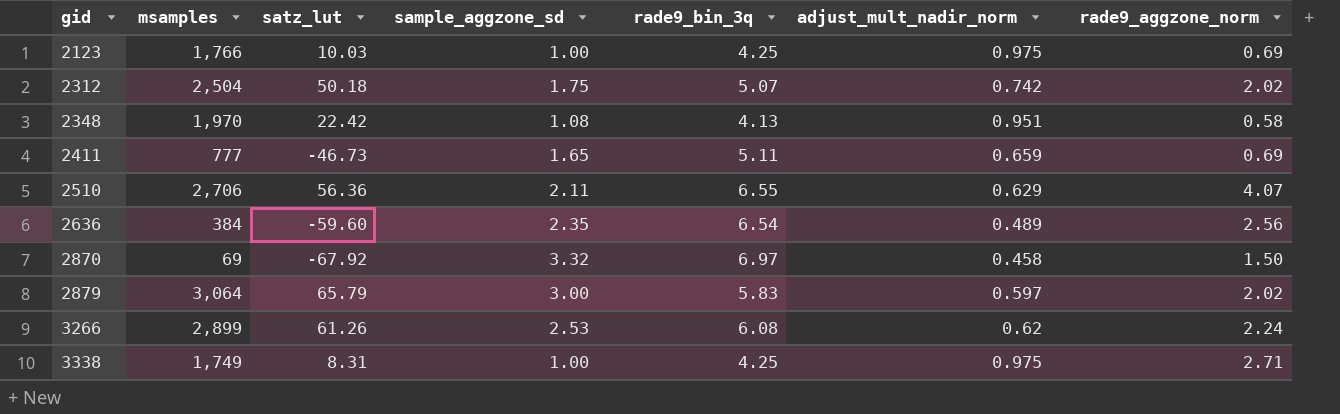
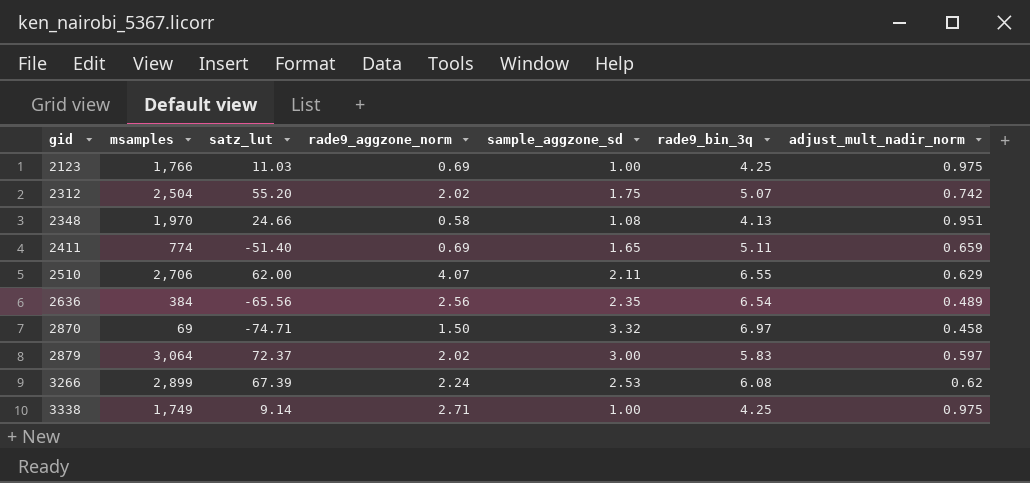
column rade9_aggzone_norm | position: 7 -> 4
2123 | satz_lut: 10.03 -> 11.03
2312 | satz_lut: 50.18 -> 55.20
2348 | satz_lut: 22.42 -> 24.66
2411 | msamples: 777 -> 774
2411 | satz_lut: -46.73 -> -51.40
2510 | satz_lut: 56.36 -> 62.00
2636 | satz_lut: -59.60 -> -65.56
2870 | satz_lut: -67.92 -> -74.71
2879 | satz_lut: 65.79 -> 72.37
3266 | satz_lut: 61.26 -> 67.39
3338 | satz_lut: 8.31 -> 9.14

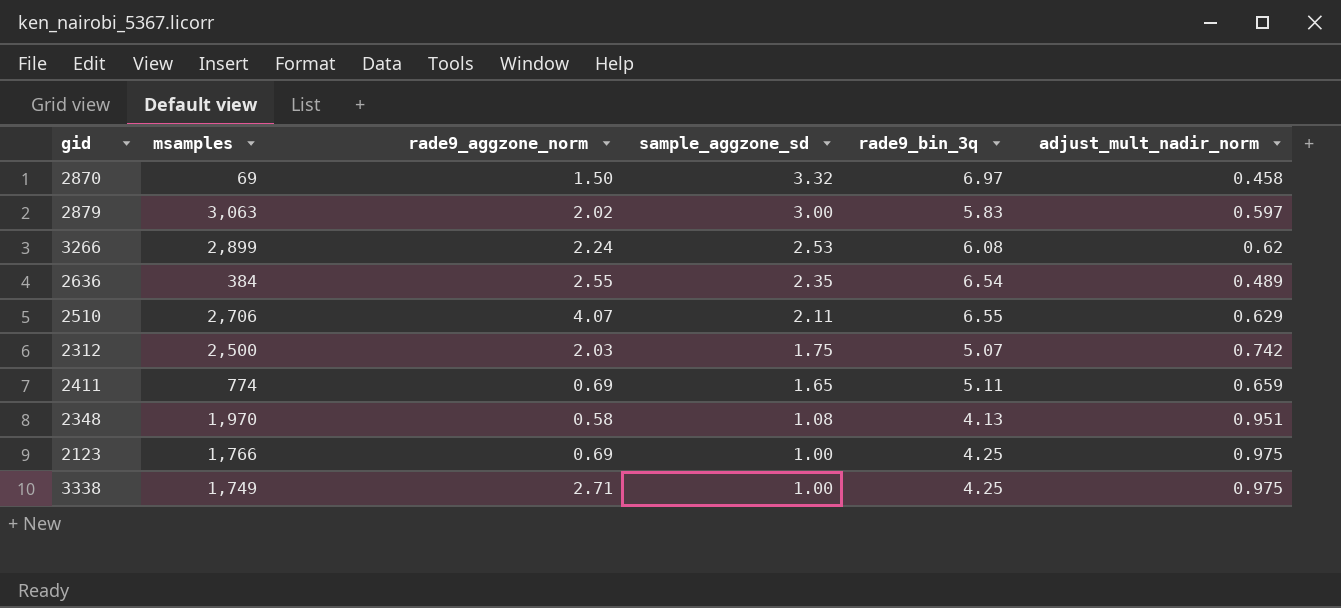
row order: gid ascending -> sample_aggzone_sd descending
column satz_lut | position: 3 -> none
2879 | msamples: 3,064 -> 3,063
2636 | rade9_aggzone_norm: 2.56 -> 2.55
2312 | msamples: 2,504 -> 2,500
2312 | rade9_aggzone_norm: 2.02 -> 2.03

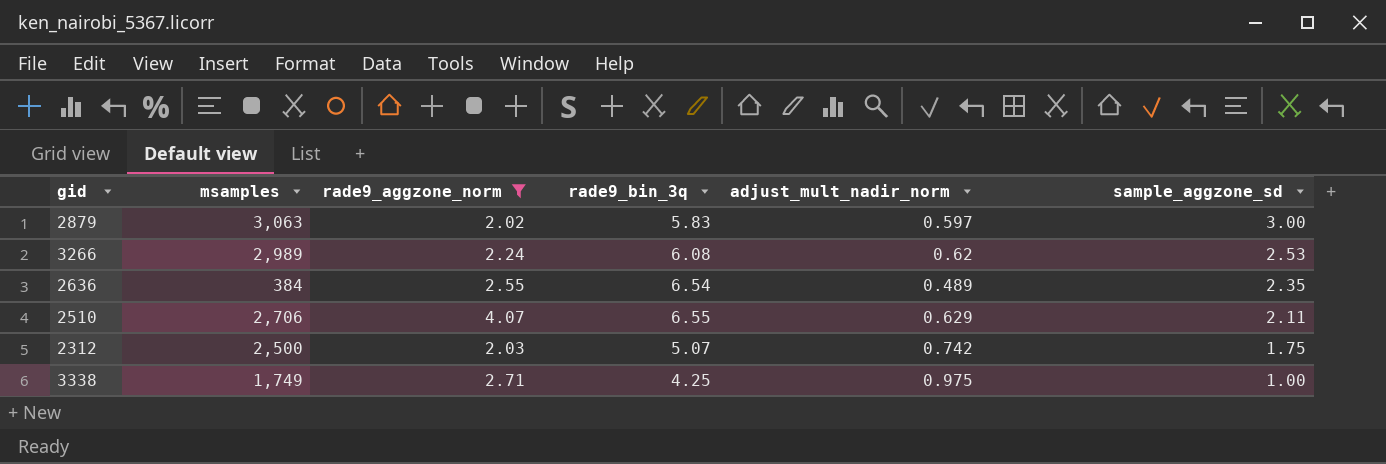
filter: none -> rade9_aggzone_norm >= 2.02
column sample_aggzone_sd | position: 4 -> 6
3266 | msamples: 2,899 -> 2,989

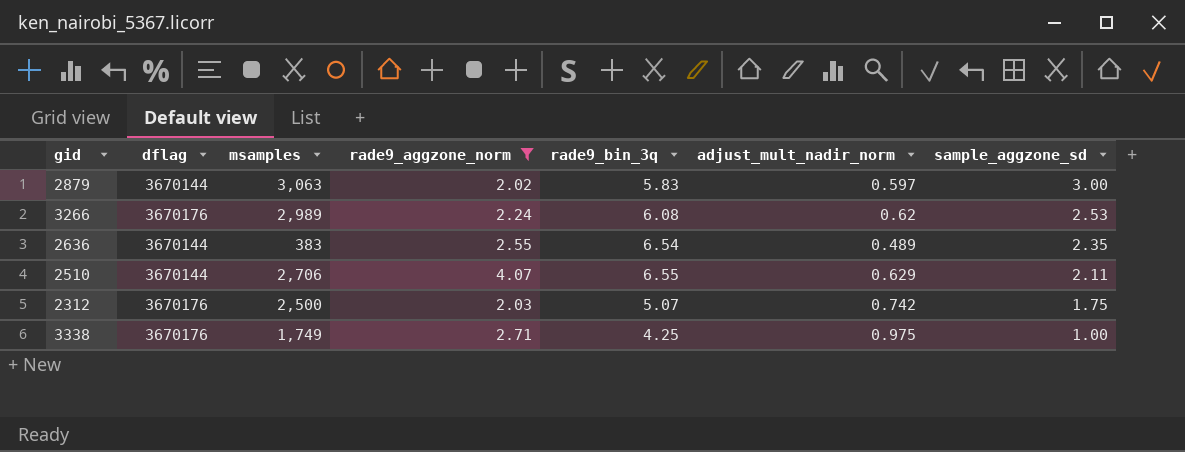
column dflag | position: none -> 2
2636 | msamples: 384 -> 383

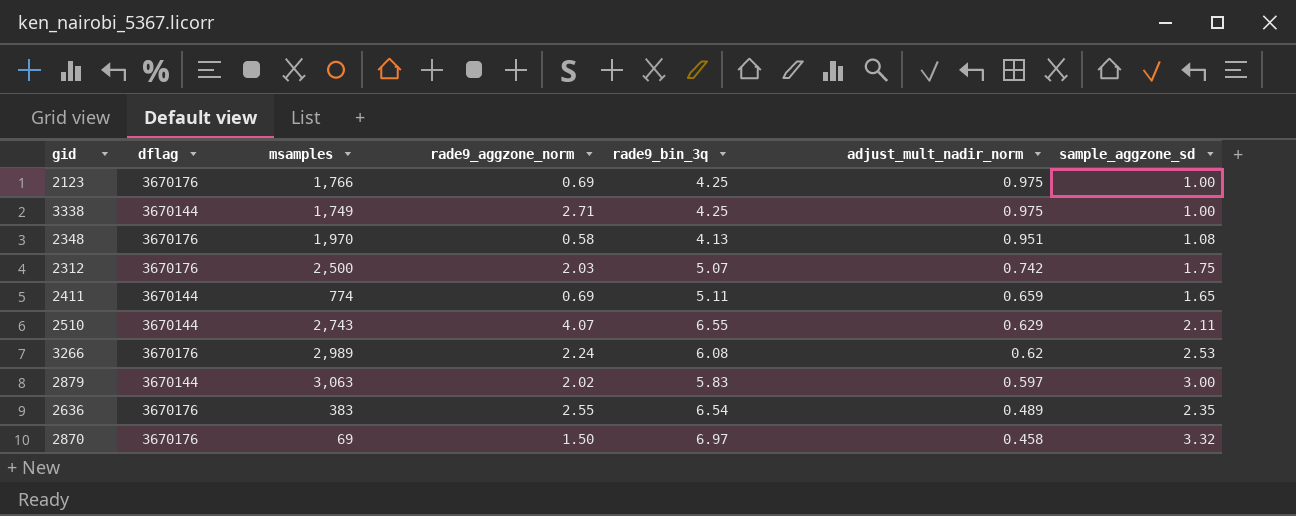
filter: rade9_aggzone_norm >= 2.02 -> none
row order: sample_aggzone_sd descending -> adjust_mult_nadir_norm descending
3338 | dflag: 3670176 -> 3670144
2510 | msamples: 2,706 -> 2,743
2636 | dflag: 3670144 -> 3670176

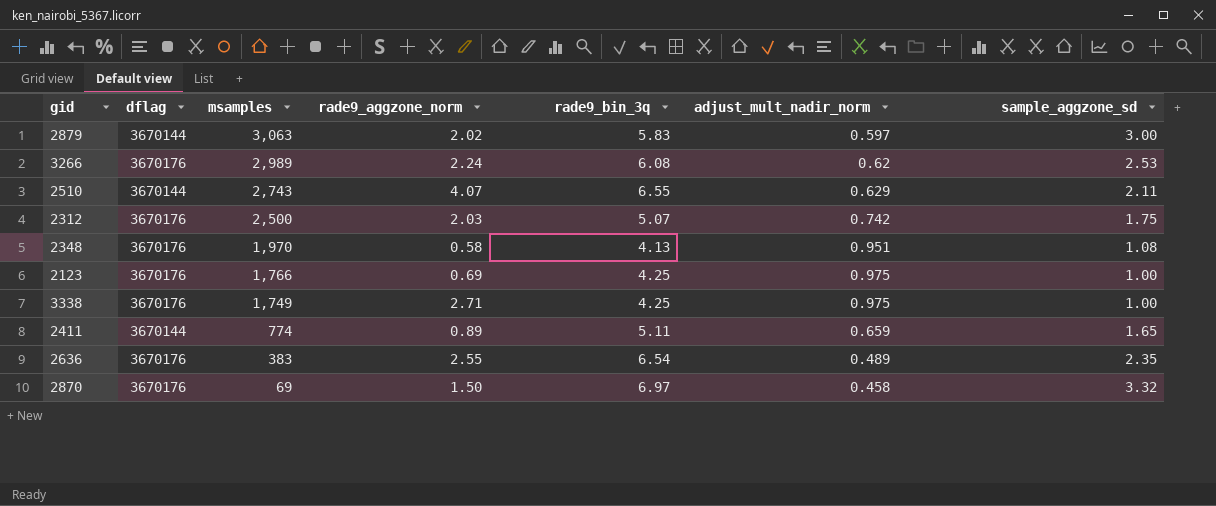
row order: adjust_mult_nadir_norm descending -> msamples descending
3338 | dflag: 3670144 -> 3670176
2411 | rade9_aggzone_norm: 0.69 -> 0.89

